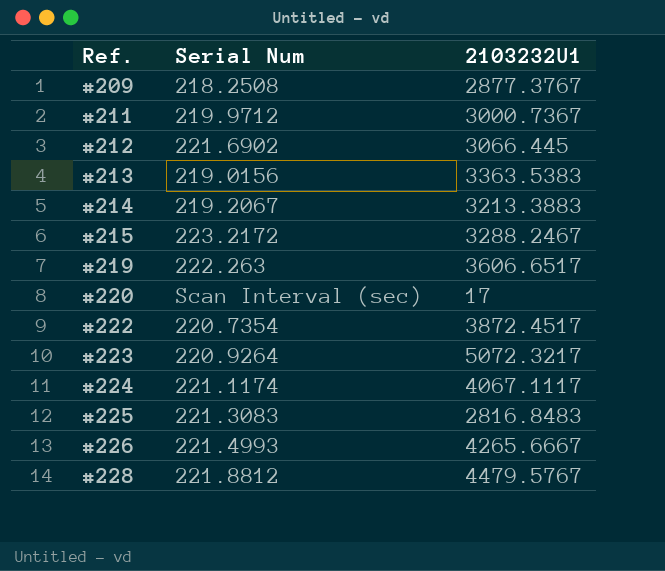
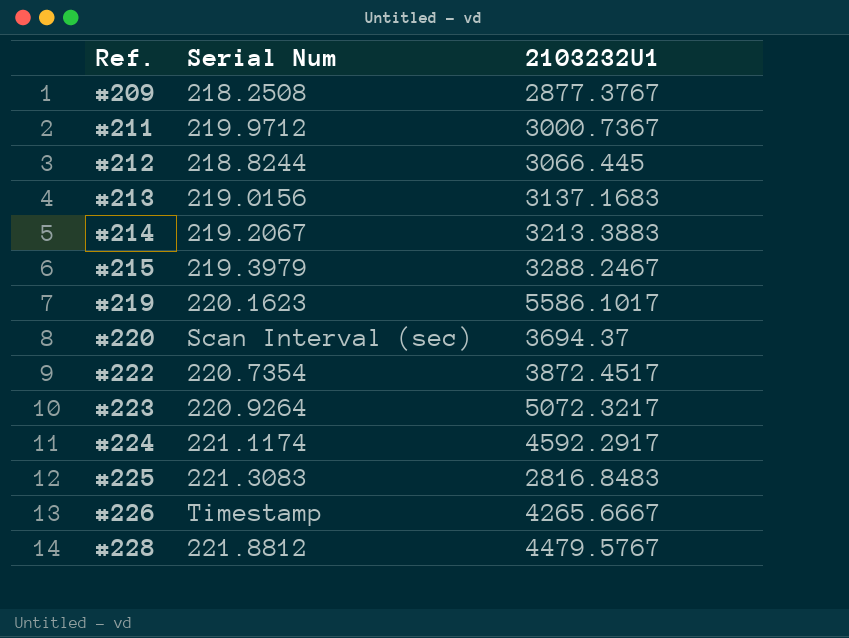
#212 | Serial Num: 221.6902 -> 218.8244
#213 | 2103232U1: 3363.5383 -> 3137.1683
#215 | Serial Num: 223.2172 -> 219.3979
#219 | Serial Num: 222.263 -> 220.1623
#219 | 2103232U1: 3606.6517 -> 5586.1017
#220 | 2103232U1: 17 -> 3694.37
#224 | 2103232U1: 4067.1117 -> 4592.2917
#226 | Serial Num: 221.4993 -> Timestamp

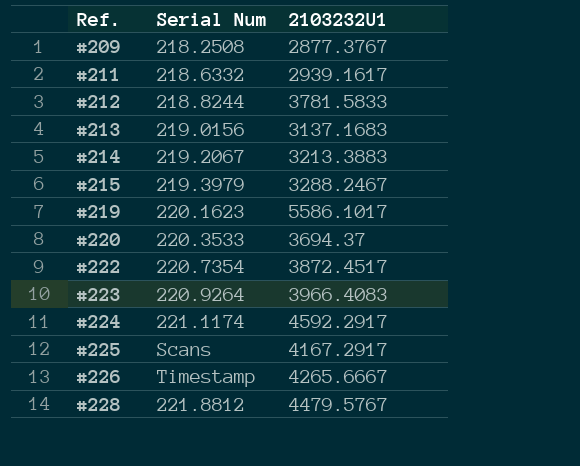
#211 | Serial Num: 219.9712 -> 218.6332
#211 | 2103232U1: 3000.7367 -> 2939.1617
#212 | 2103232U1: 3066.445 -> 3781.5833
#220 | Serial Num: Scan Interval (sec) -> 220.3533
#223 | 2103232U1: 5072.3217 -> 3966.4083
#225 | Serial Num: 221.3083 -> Scans
#225 | 2103232U1: 2816.8483 -> 4167.2917

